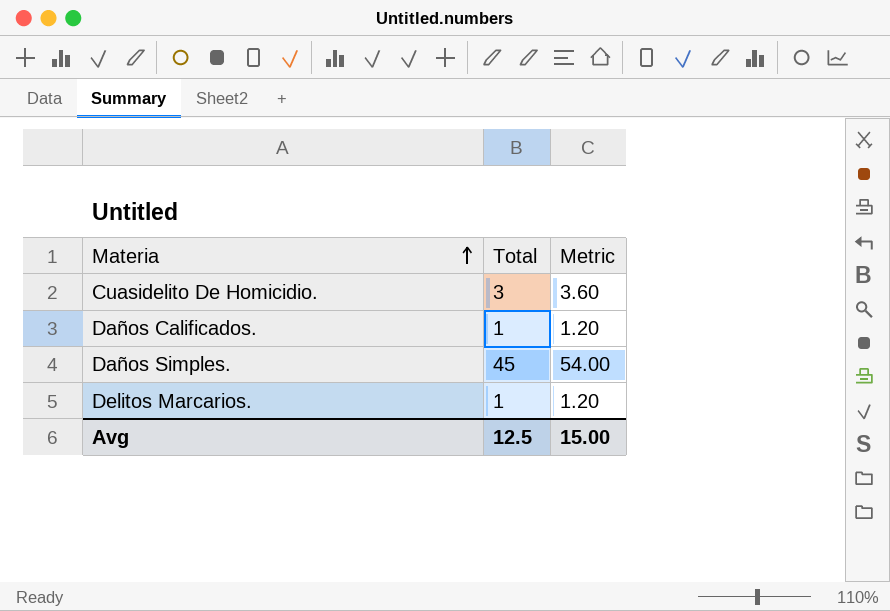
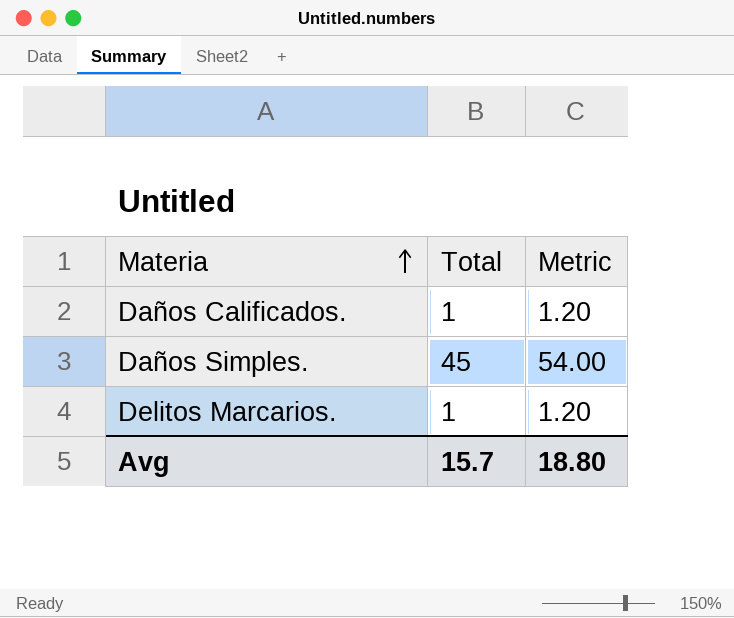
row Cuasidelito De Homicidio.: 3 | 3.60 -> none
Avg | Total: 12.5 -> 15.7
Avg | Metric: 15.00 -> 18.80

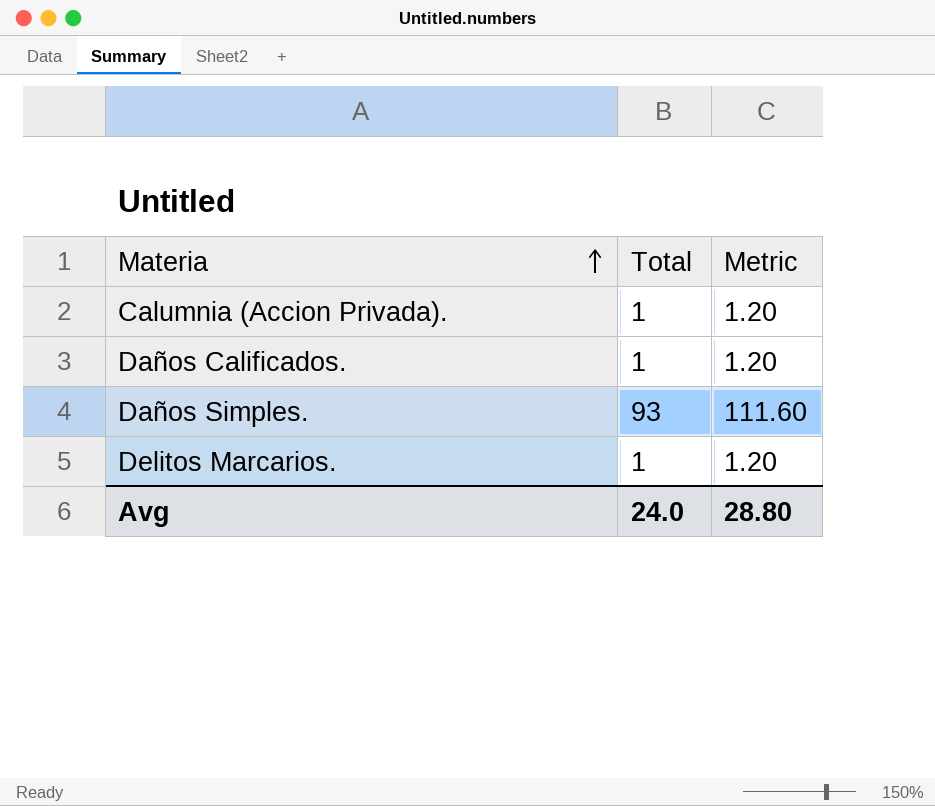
row Calumnia (Accion Privada).: none -> 1 | 1.20
Daños Simples. | Total: 45 -> 93
Daños Simples. | Metric: 54.00 -> 111.60
Avg | Total: 15.7 -> 24.0
Avg | Metric: 18.80 -> 28.80

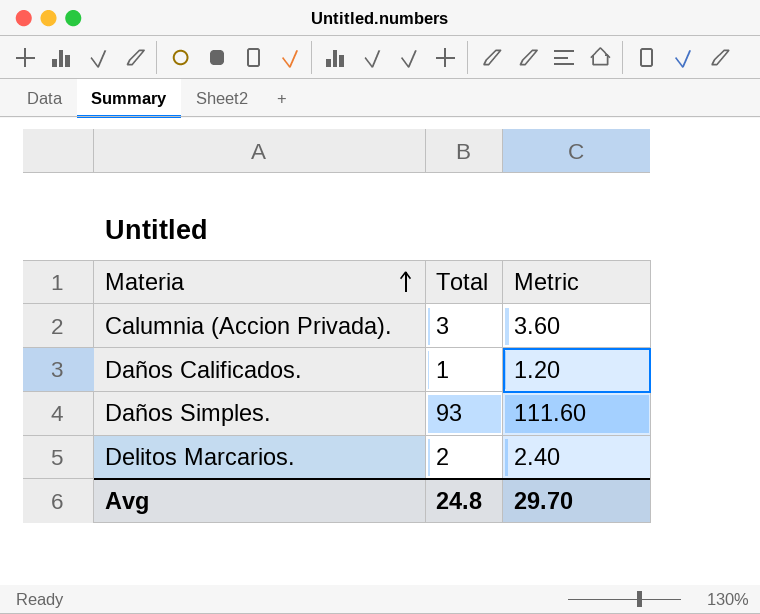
Calumnia (Accion Privada). | Total: 1 -> 3
Calumnia (Accion Privada). | Metric: 1.20 -> 3.60
Delitos Marcarios. | Total: 1 -> 2
Delitos Marcarios. | Metric: 1.20 -> 2.40
Avg | Total: 24.0 -> 24.8
Avg | Metric: 28.80 -> 29.70

